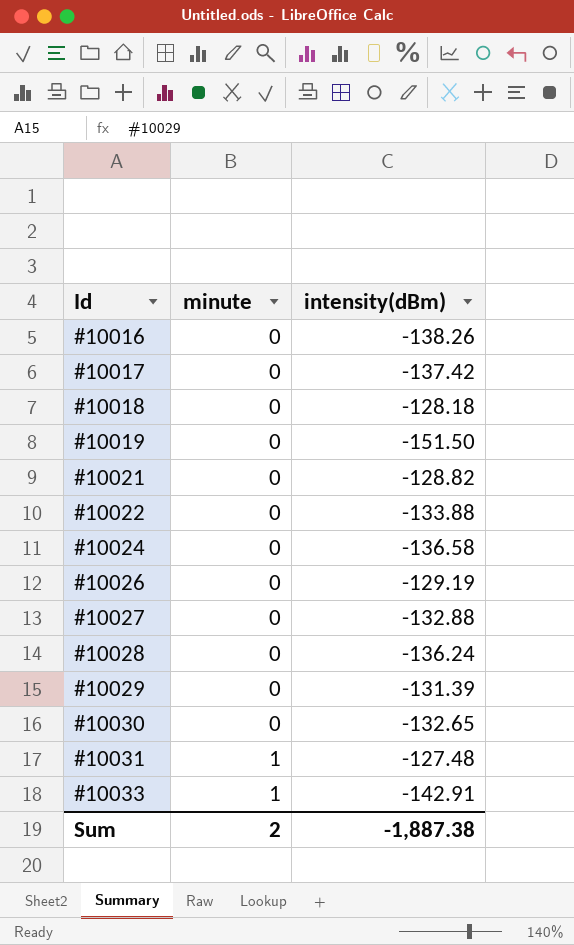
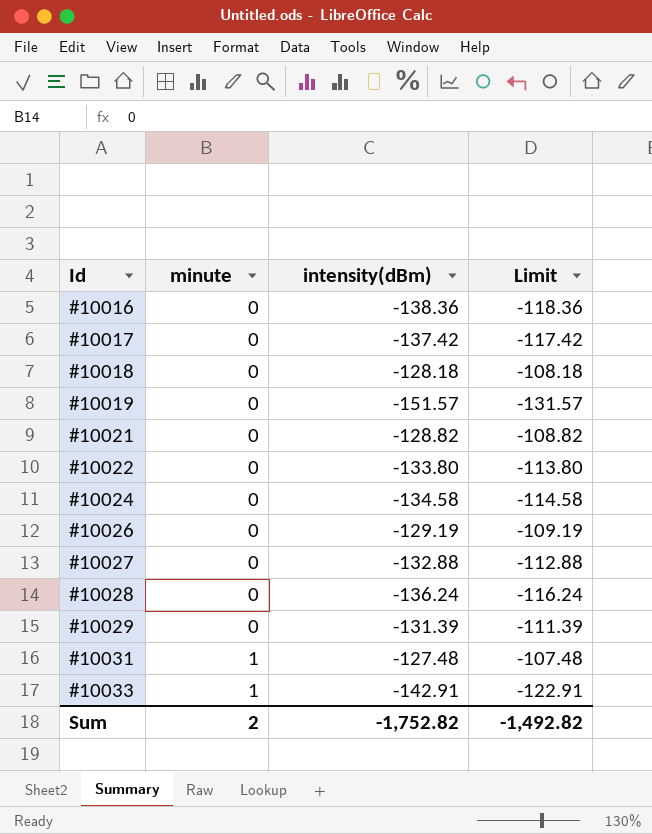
column Limit | formula: none -> [intensity(dBm)] + 20
row #10030: 0 | -132.65 -> none
#10016 | intensity(dBm): -138.26 -> -138.36
#10019 | intensity(dBm): -151.50 -> -151.57
#10022 | intensity(dBm): -133.88 -> -133.80
#10024 | intensity(dBm): -136.58 -> -134.58
Sum | intensity(dBm): -1,887.38 -> -1,752.82

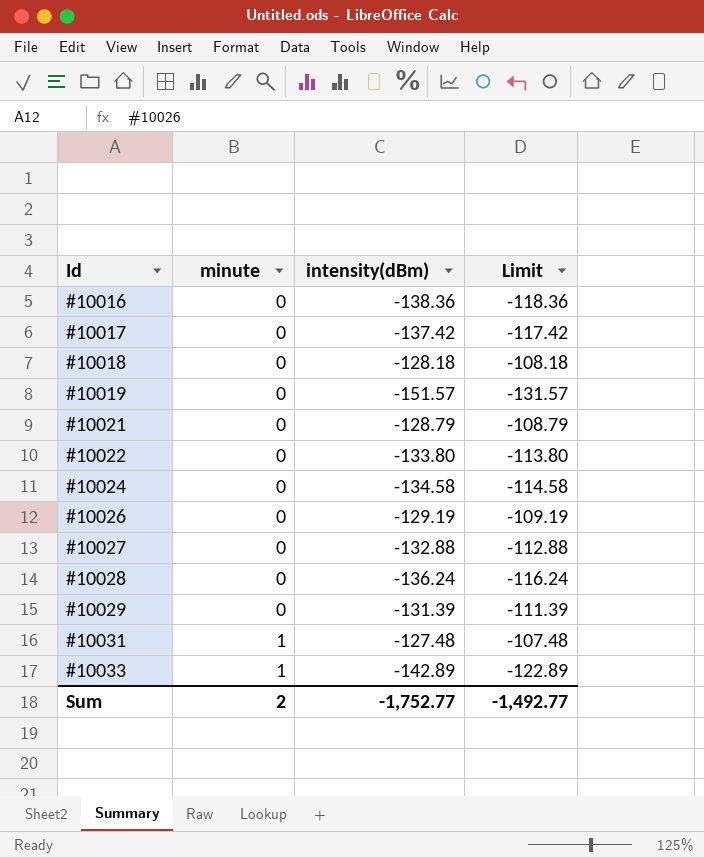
#10021 | intensity(dBm): -128.82 -> -128.79
#10021 | Limit: -108.82 -> -108.79
#10033 | intensity(dBm): -142.91 -> -142.89
#10033 | Limit: -122.91 -> -122.89
Sum | intensity(dBm): -1,752.82 -> -1,752.77
Sum | Limit: -1,492.82 -> -1,492.77

